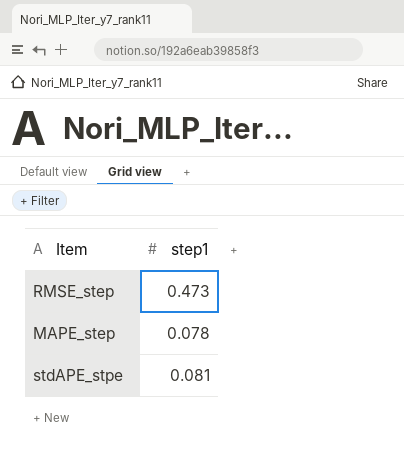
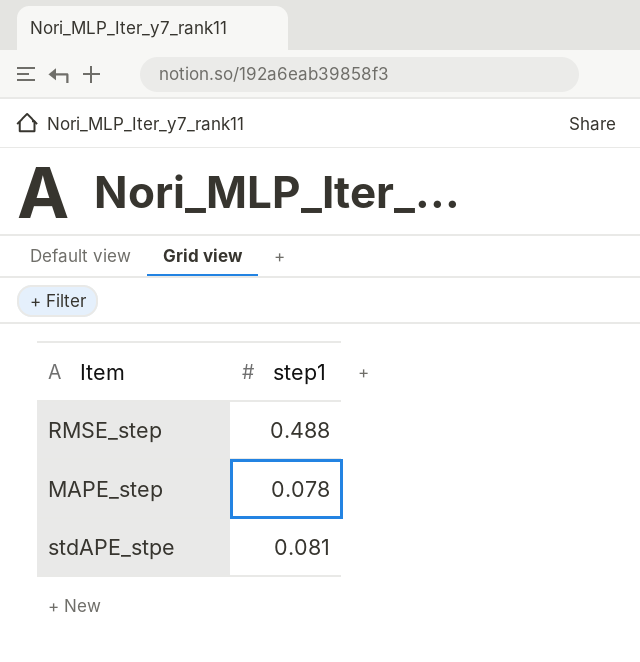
RMSE_step | step1: 0.473 -> 0.488

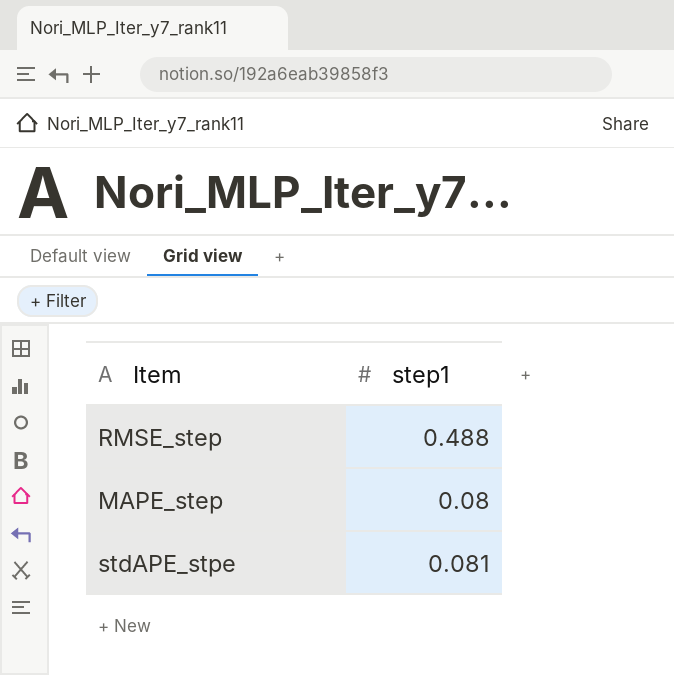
MAPE_step | step1: 0.078 -> 0.08

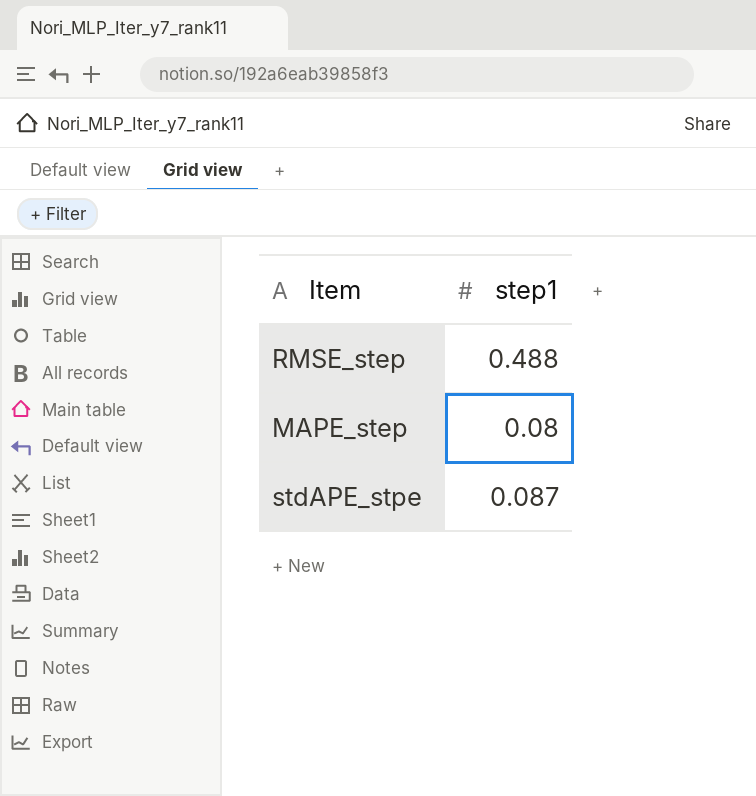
stdAPE_stpe | step1: 0.081 -> 0.087

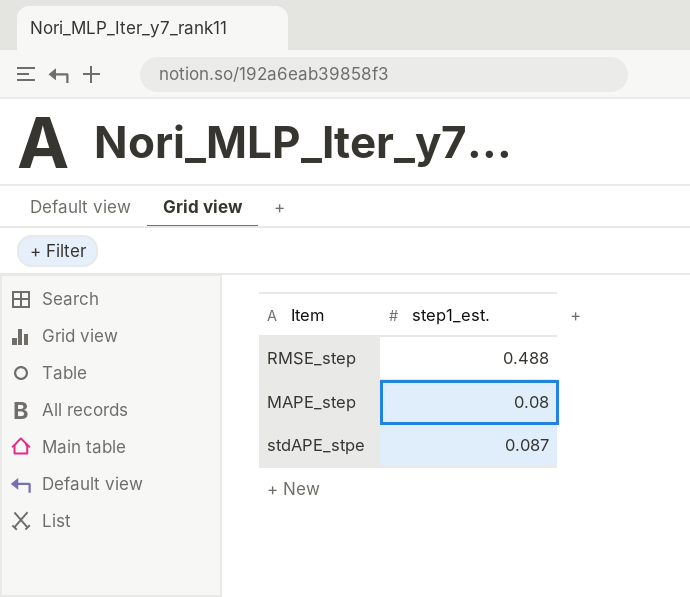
column name: step1 -> step1_est.

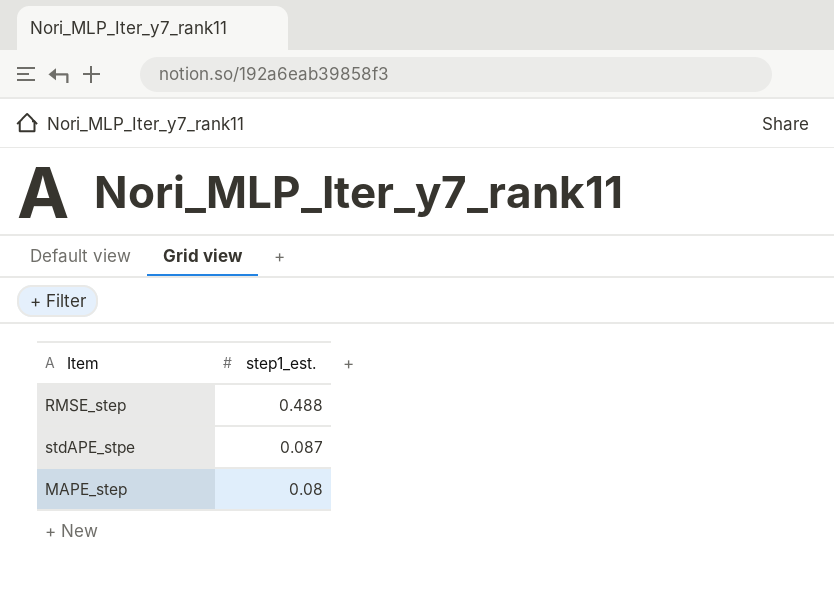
row order: none -> step1_est. descending

